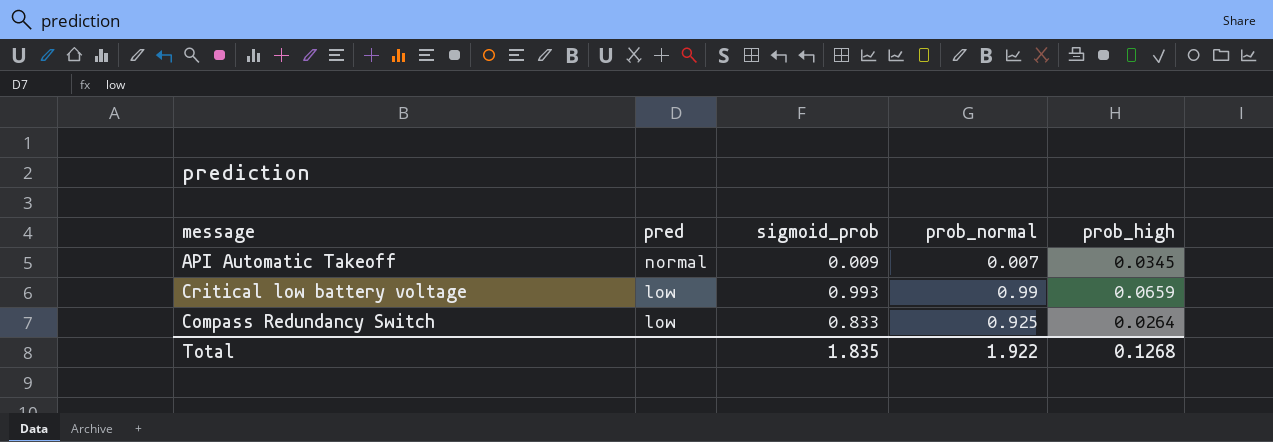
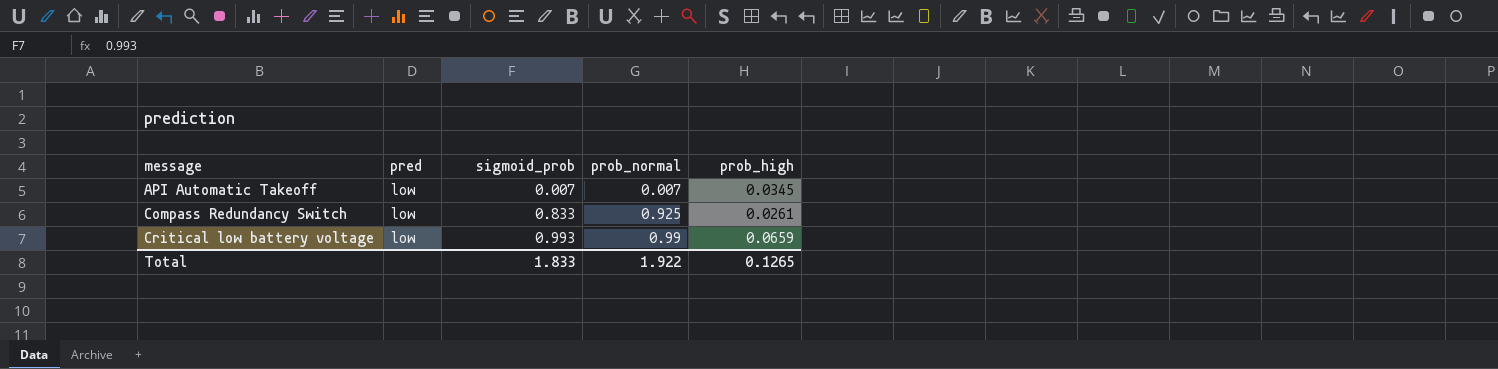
row order: pred descending -> message ascending
API Automatic Takeoff | pred: normal -> low
API Automatic Takeoff | sigmoid_prob: 0.009 -> 0.007
Compass Redundancy Switch | prob_high: 0.0264 -> 0.0261
Total | sigmoid_prob: 1.835 -> 1.833
Total | prob_high: 0.1268 -> 0.1265

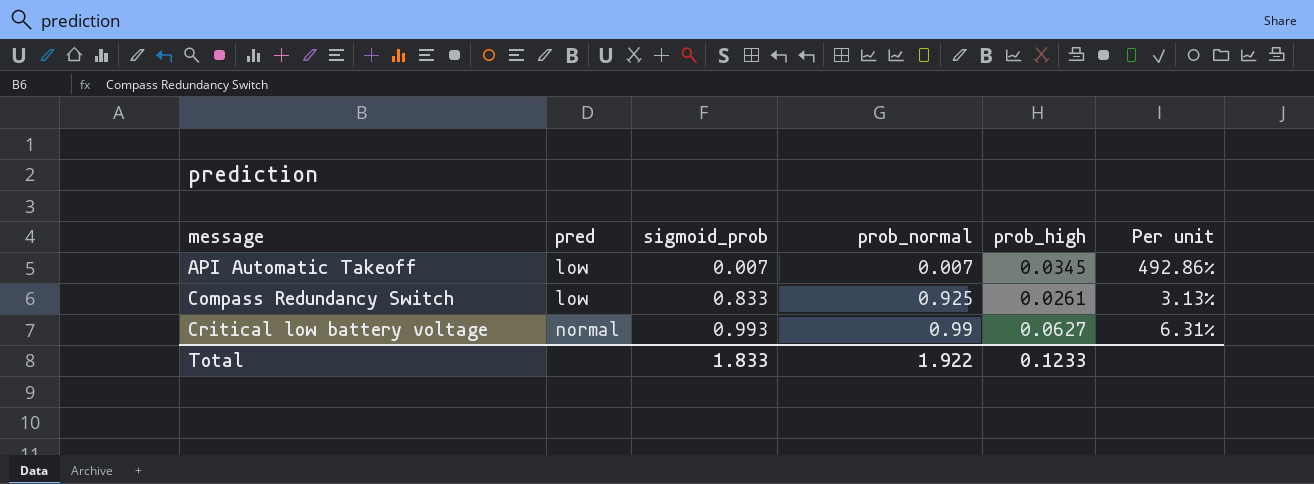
column Per unit | formula: none -> [prob_high] / [sigmoid_prob]
Critical low battery voltage | pred: low -> normal
Critical low battery voltage | prob_high: 0.0659 -> 0.0627
Total | prob_high: 0.1265 -> 0.1233

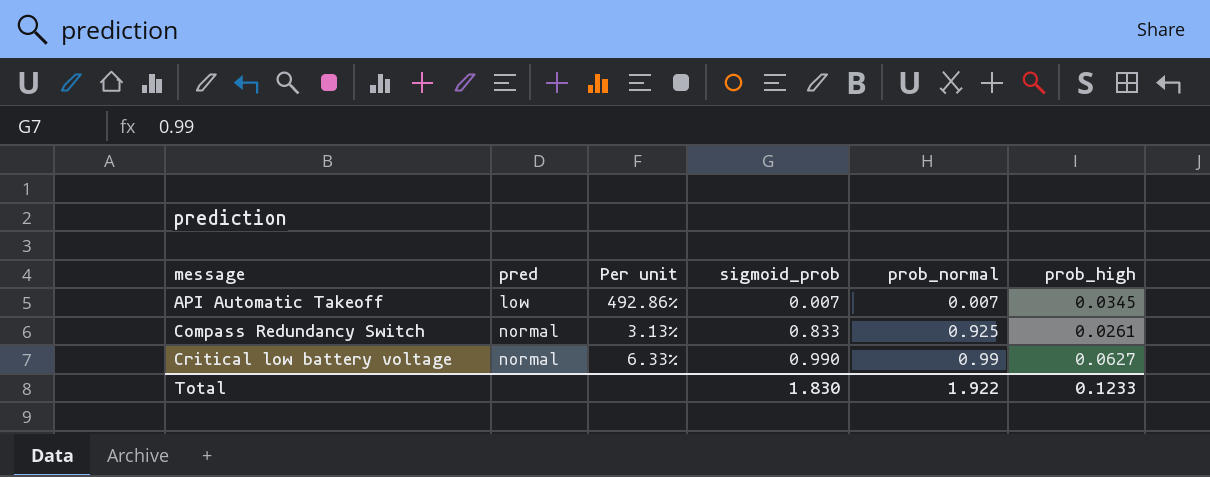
column Per unit | position: 6 -> 3
Compass Redundancy Switch | pred: low -> normal
Critical low battery voltage | Per unit: 6.31% -> 6.33%
Critical low battery voltage | sigmoid_prob: 0.993 -> 0.990
Total | sigmoid_prob: 1.833 -> 1.830

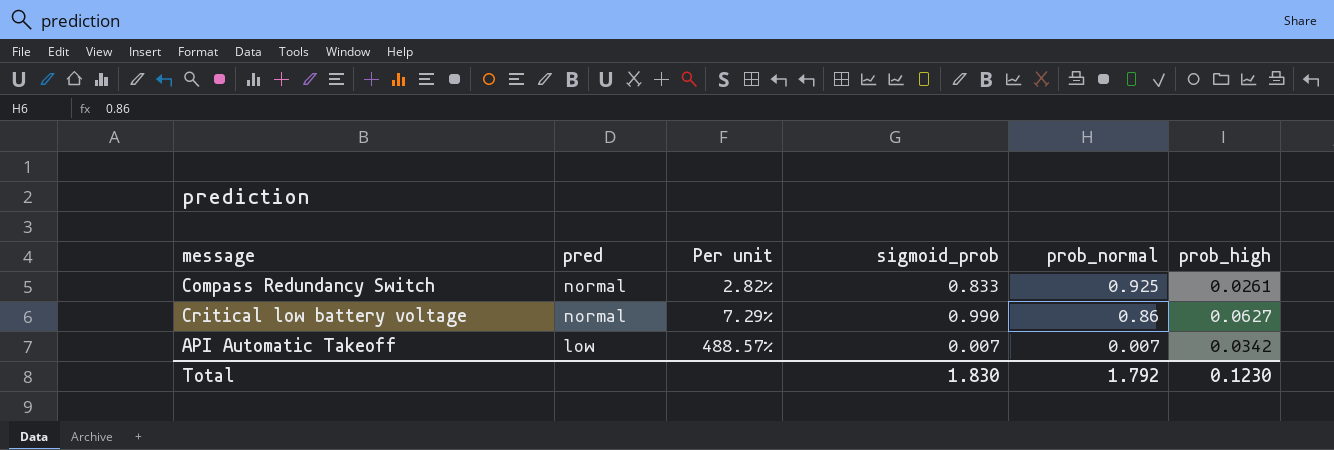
row order: message ascending -> pred descending
column Per unit | formula: [prob_high] / [sigmoid_prob] -> [prob_high] / [prob_normal]
Critical low battery voltage | prob_normal: 0.99 -> 0.86
API Automatic Takeoff | prob_high: 0.0345 -> 0.0342
Total | prob_normal: 1.922 -> 1.792
Total | prob_high: 0.1233 -> 0.1230

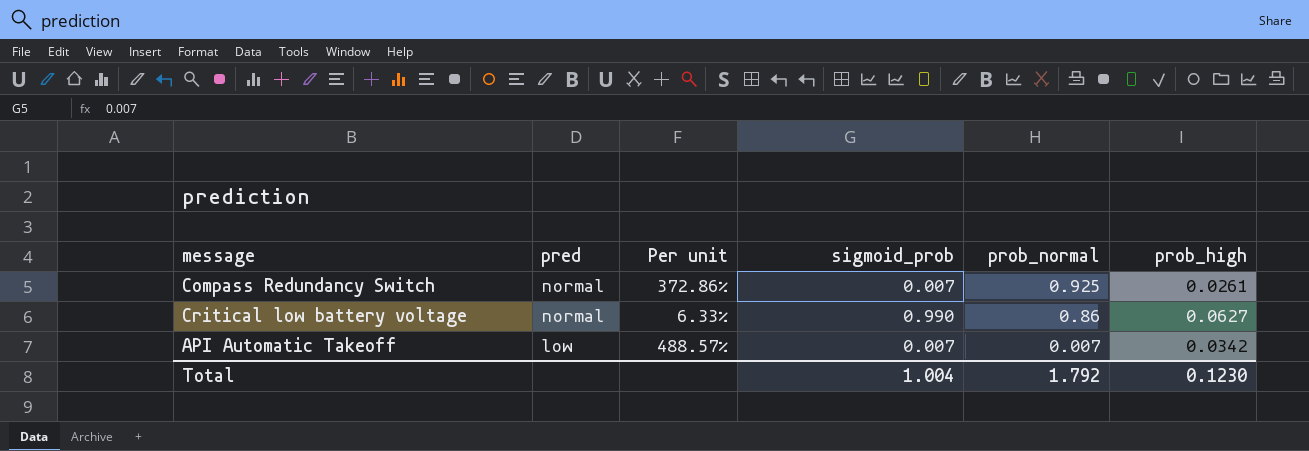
column Per unit | formula: [prob_high] / [prob_normal] -> [prob_high] / [sigmoid_prob]
Compass Redundancy Switch | sigmoid_prob: 0.833 -> 0.007
Total | sigmoid_prob: 1.830 -> 1.004

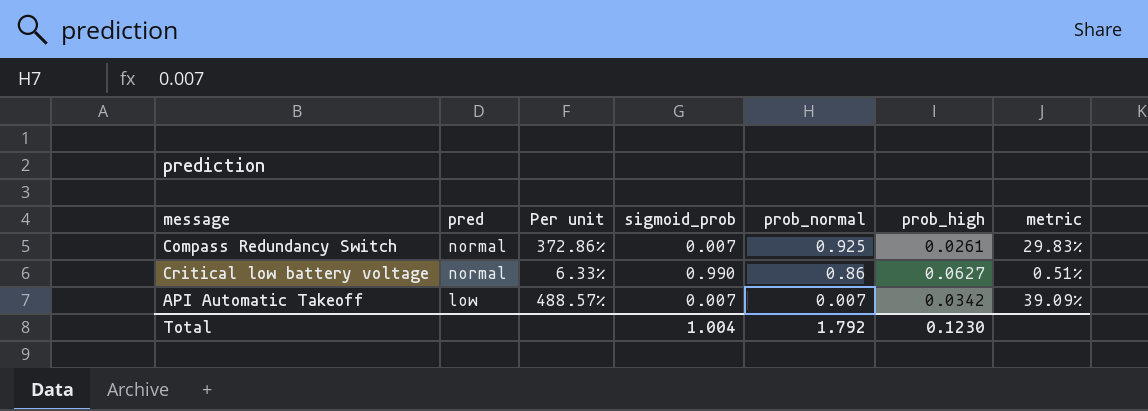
column metric | formula: none -> [Per unit] * 0.08

